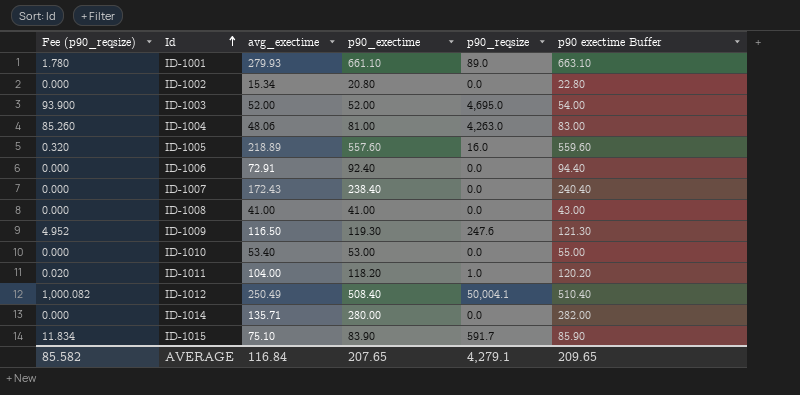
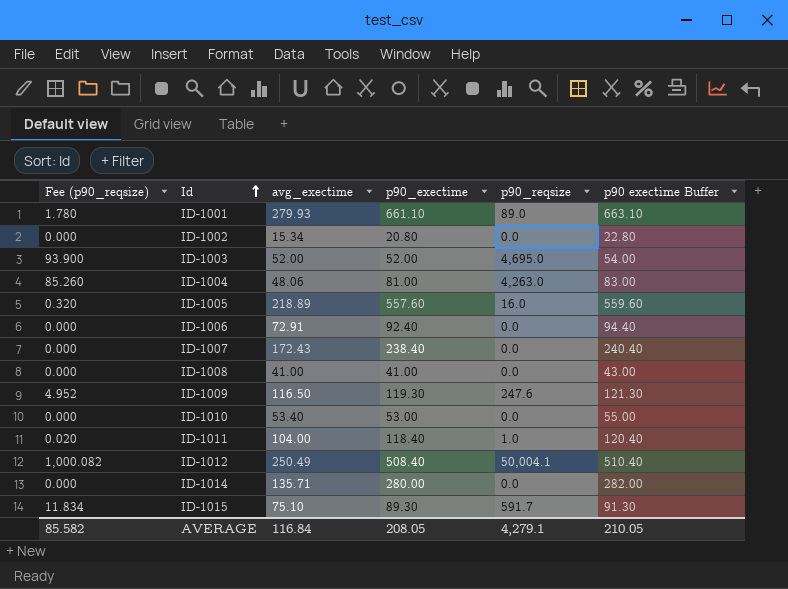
ID-1011 | p90_exectime: 118.20 -> 118.40
ID-1011 | p90 exectime Buffer: 120.20 -> 120.40
ID-1015 | p90_exectime: 83.90 -> 89.30
ID-1015 | p90 exectime Buffer: 85.90 -> 91.30
AVERAGE | p90_exectime: 207.65 -> 208.05
AVERAGE | p90 exectime Buffer: 209.65 -> 210.05

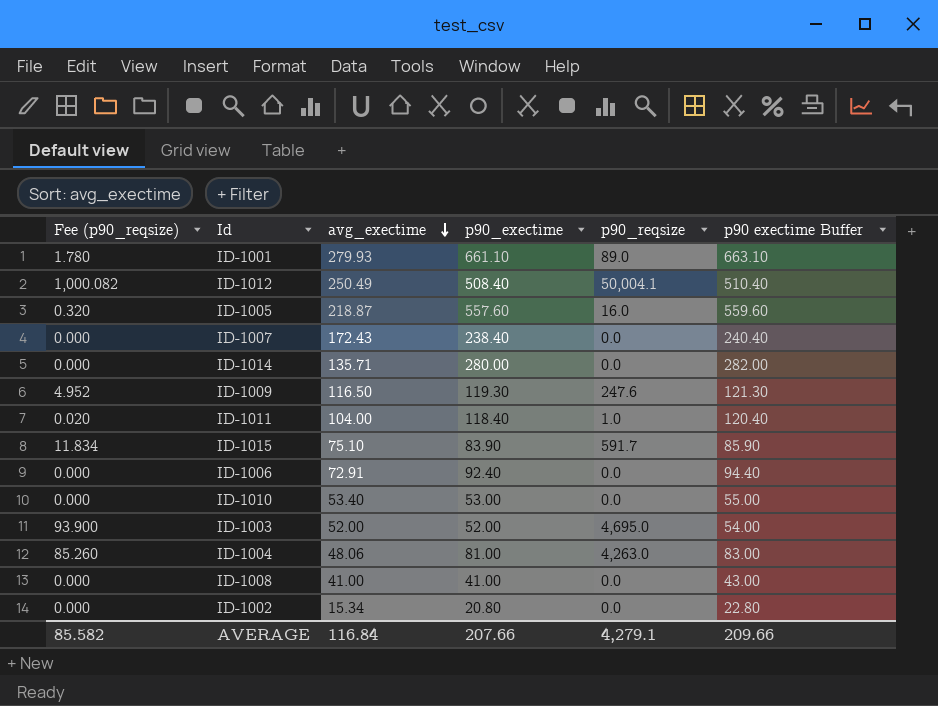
row order: Id ascending -> avg_exectime descending
ID-1005 | avg_exectime: 218.89 -> 218.87
ID-1015 | p90_exectime: 89.30 -> 83.90
ID-1015 | p90 exectime Buffer: 91.30 -> 85.90
AVERAGE | p90_exectime: 208.05 -> 207.66
AVERAGE | p90 exectime Buffer: 210.05 -> 209.66

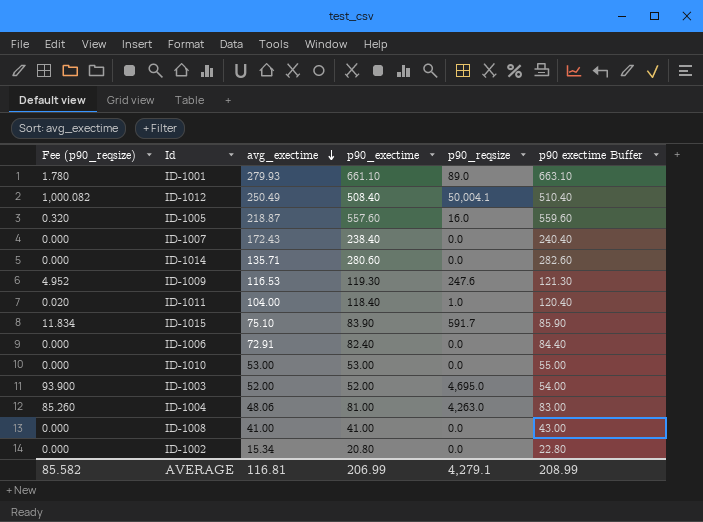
ID-1014 | p90_exectime: 280.00 -> 280.60
ID-1014 | p90 exectime Buffer: 282.00 -> 282.60
ID-1009 | avg_exectime: 116.50 -> 116.53
ID-1006 | p90_exectime: 92.40 -> 82.40
ID-1006 | p90 exectime Buffer: 94.40 -> 84.40
ID-1010 | avg_exectime: 53.40 -> 53.00
AVERAGE | avg_exectime: 116.84 -> 116.81
AVERAGE | p90_exectime: 207.66 -> 206.99
AVERAGE | p90 exectime Buffer: 209.66 -> 208.99

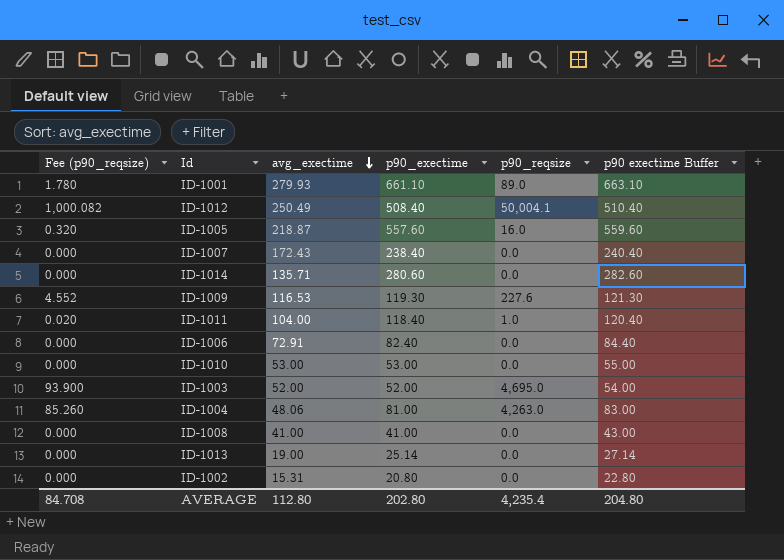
row ID-1015: 11.834 | 75.10 | 83.90 | 591.7 | 85.90 -> none
ID-1009 | Fee (p90_reqsize): 4.952 -> 4.552
ID-1009 | p90_reqsize: 247.6 -> 227.6
row ID-1013: none -> 0.000 | 19.00 | 25.14 | 0.0 | 27.14
ID-1002 | avg_exectime: 15.34 -> 15.31
AVERAGE | Fee (p90_reqsize): 85.582 -> 84.708
AVERAGE | avg_exectime: 116.81 -> 112.80
AVERAGE | p90_exectime: 206.99 -> 202.80
AVERAGE | p90_reqsize: 4,279.1 -> 4,235.4
AVERAGE | p90 exectime Buffer: 208.99 -> 204.80

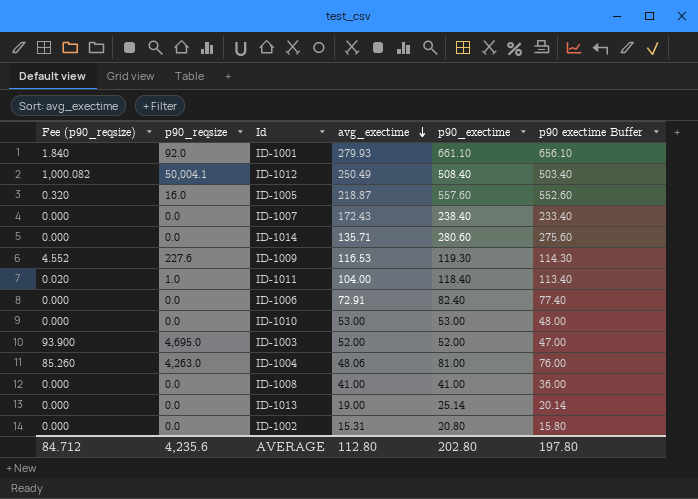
column p90_reqsize | position: 5 -> 2
column p90 exectime Buffer | formula: [p90_exectime] + 2 -> [p90_exectime] - 5
ID-1001 | Fee (p90_reqsize): 1.780 -> 1.840
ID-1001 | p90_reqsize: 89.0 -> 92.0
AVERAGE | Fee (p90_reqsize): 84.708 -> 84.712
AVERAGE | p90_reqsize: 4,235.4 -> 4,235.6
AVERAGE | p90 exectime Buffer: 204.80 -> 197.80

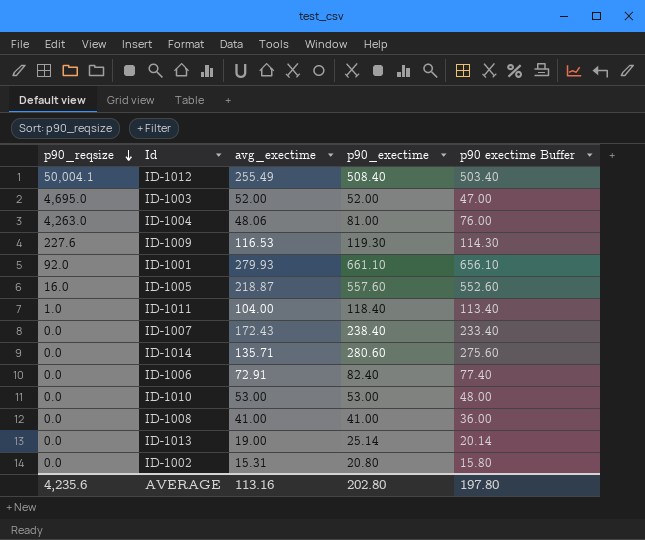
row order: avg_exectime descending -> p90_reqsize descending
column Fee (p90_reqsize) | formula: [p90_reqsize] * 0.02 -> none
ID-1012 | avg_exectime: 250.49 -> 255.49
AVERAGE | avg_exectime: 112.80 -> 113.16

